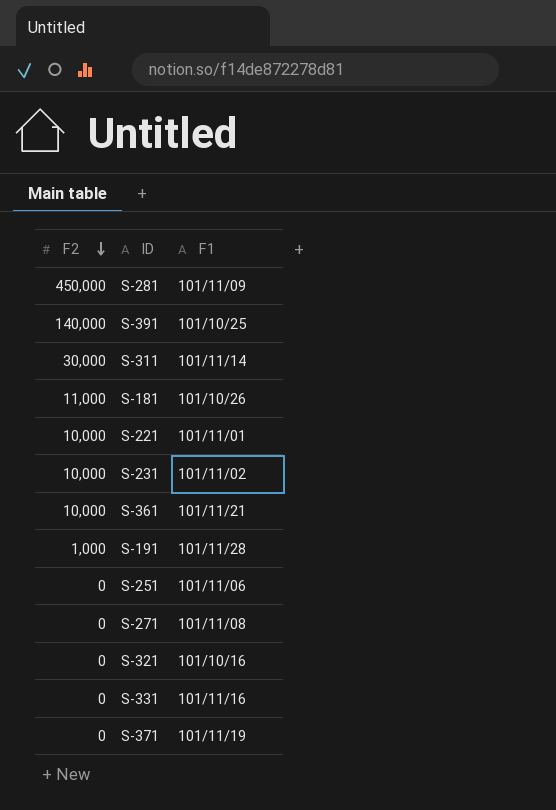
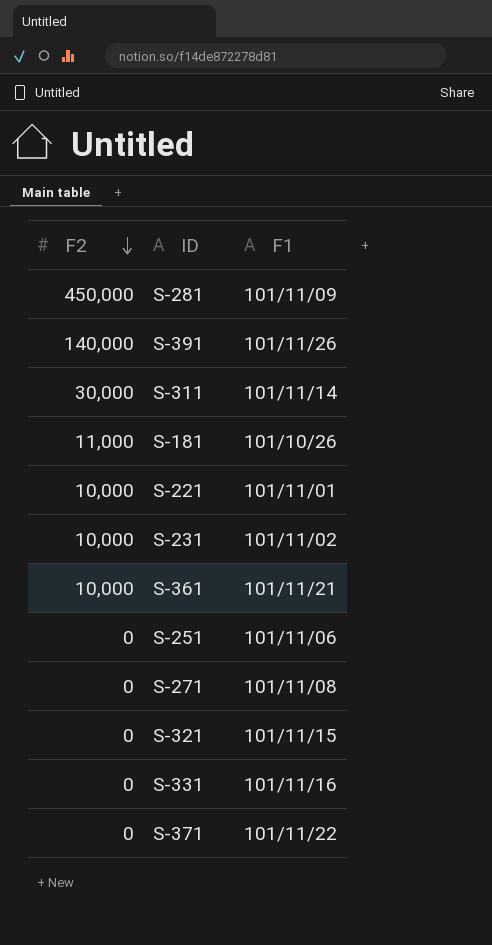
row S-191: 1,000 | 101/11/28 -> none
S-391 | F1: 101/10/25 -> 101/11/26
S-321 | F1: 101/10/16 -> 101/11/15
S-371 | F1: 101/11/19 -> 101/11/22

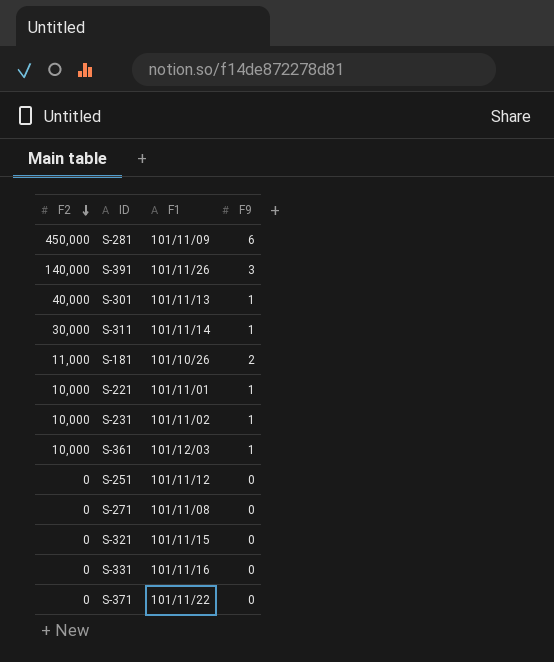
column F9 | position: none -> 4
row S-301: none -> 40,000 | 101/11/13 | 1
S-361 | F1: 101/11/21 -> 101/12/03
S-251 | F1: 101/11/06 -> 101/11/12

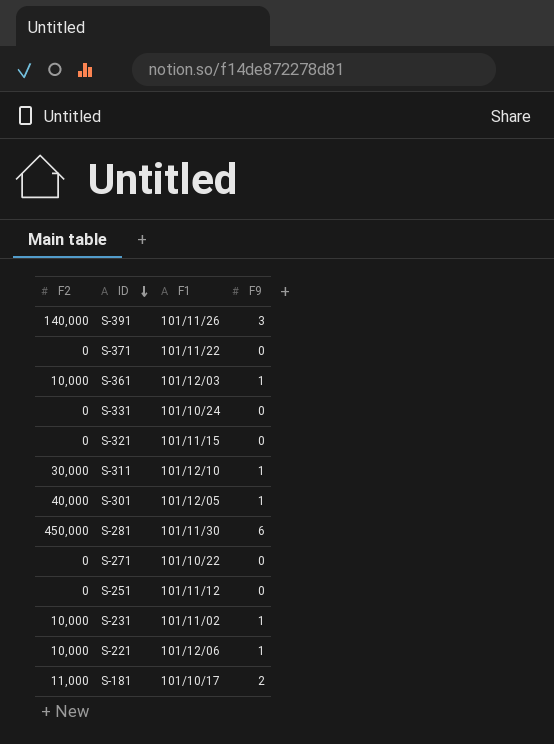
row order: F2 descending -> ID descending
S-331 | F1: 101/11/16 -> 101/10/24
S-311 | F1: 101/11/14 -> 101/12/10
S-301 | F1: 101/11/13 -> 101/12/05
S-281 | F1: 101/11/09 -> 101/11/30
S-271 | F1: 101/11/08 -> 101/10/22
S-221 | F1: 101/11/01 -> 101/12/06
S-181 | F1: 101/10/26 -> 101/10/17

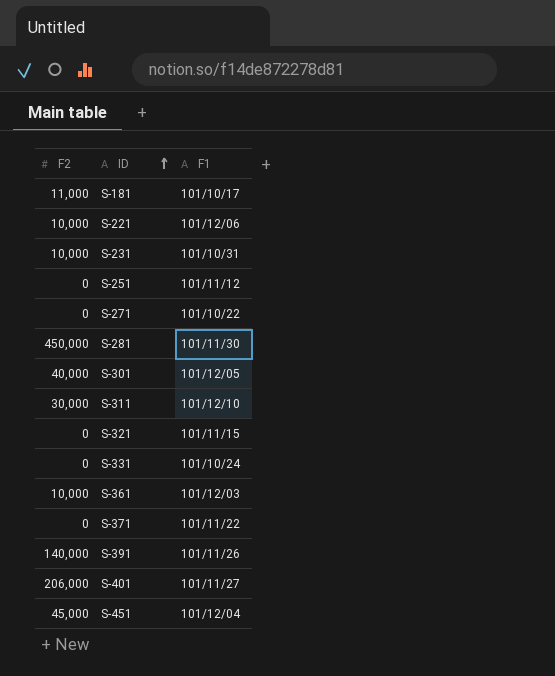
row order: ID descending -> ID ascending
column F9 | position: 4 -> none
S-231 | F1: 101/11/02 -> 101/10/31
row S-401: none -> 206,000 | 101/11/27
row S-451: none -> 45,000 | 101/12/04

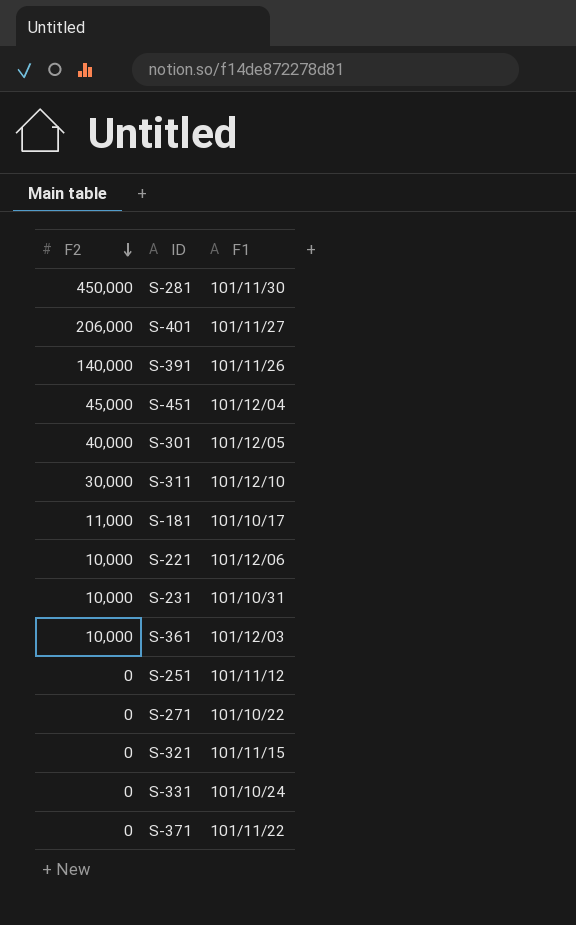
row order: ID ascending -> F2 descending

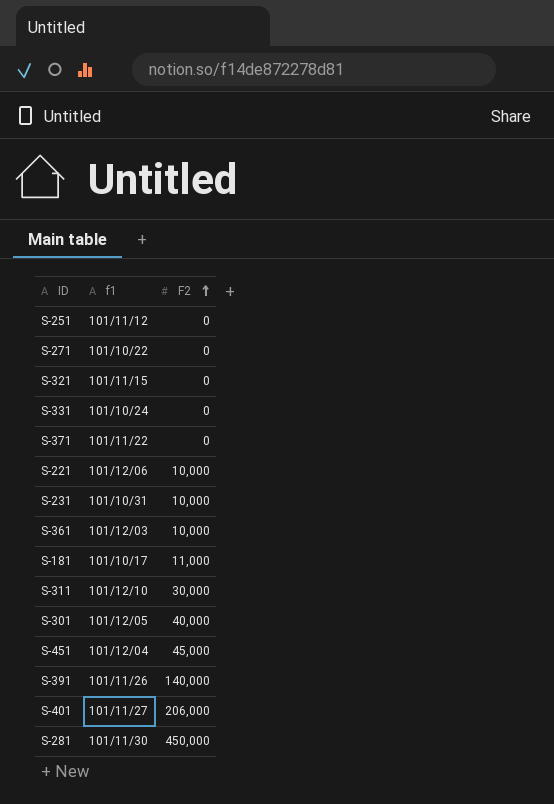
row order: F2 descending -> F2 ascending
column name: F1 -> f1
column F2 | position: 1 -> 3

